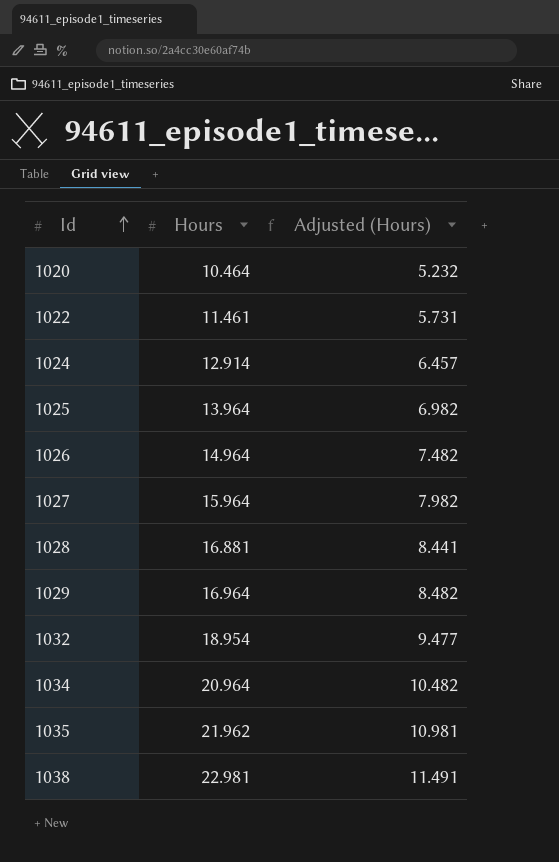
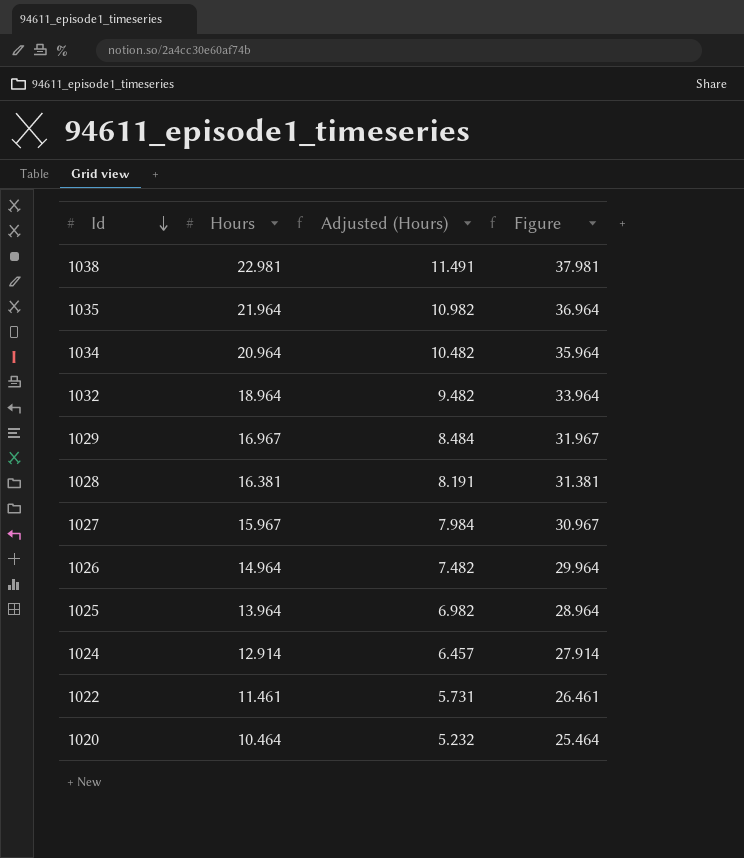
row order: Id ascending -> Id descending
column Figure | formula: none -> [Hours] + 15
1035 | Hours: 21.962 -> 21.964
1035 | Adjusted (Hours): 10.981 -> 10.982
1032 | Hours: 18.954 -> 18.964
1032 | Adjusted (Hours): 9.477 -> 9.482
1029 | Hours: 16.964 -> 16.967
1029 | Adjusted (Hours): 8.482 -> 8.484
1028 | Hours: 16.881 -> 16.381
1028 | Adjusted (Hours): 8.441 -> 8.191
1027 | Hours: 15.964 -> 15.967
1027 | Adjusted (Hours): 7.982 -> 7.984

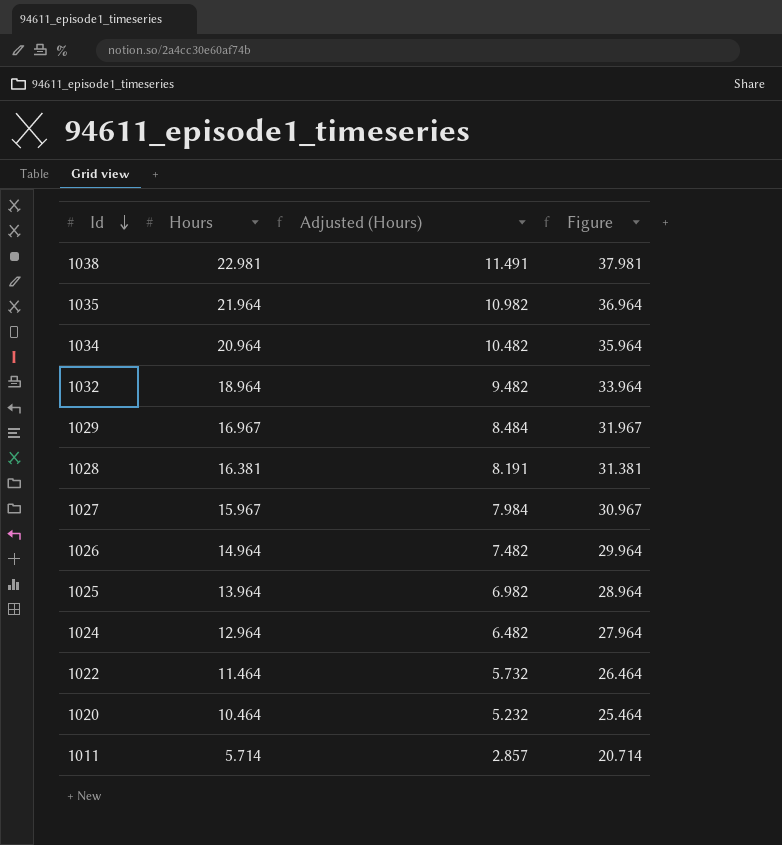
1024 | Hours: 12.914 -> 12.964
1024 | Adjusted (Hours): 6.457 -> 6.482
1024 | Figure: 27.914 -> 27.964
1022 | Hours: 11.461 -> 11.464
1022 | Adjusted (Hours): 5.731 -> 5.732
1022 | Figure: 26.461 -> 26.464
row 1011: none -> 5.714 | 2.857 | 20.714

